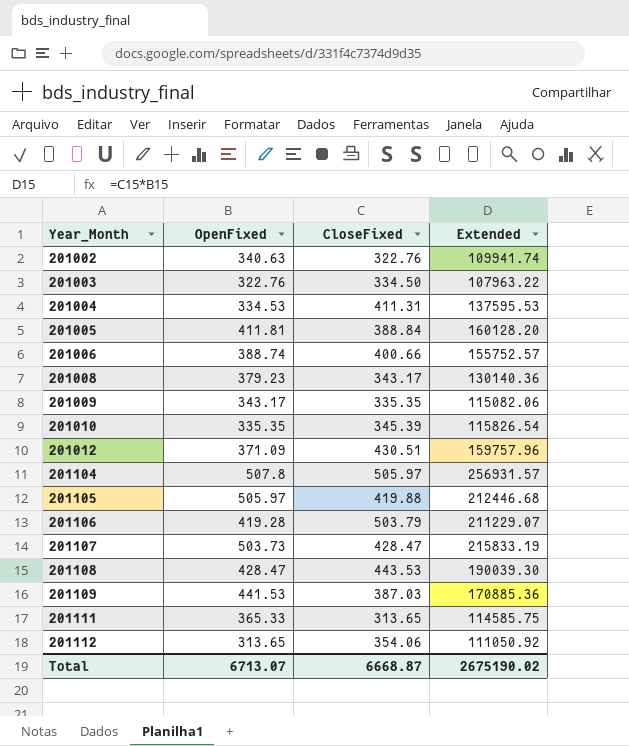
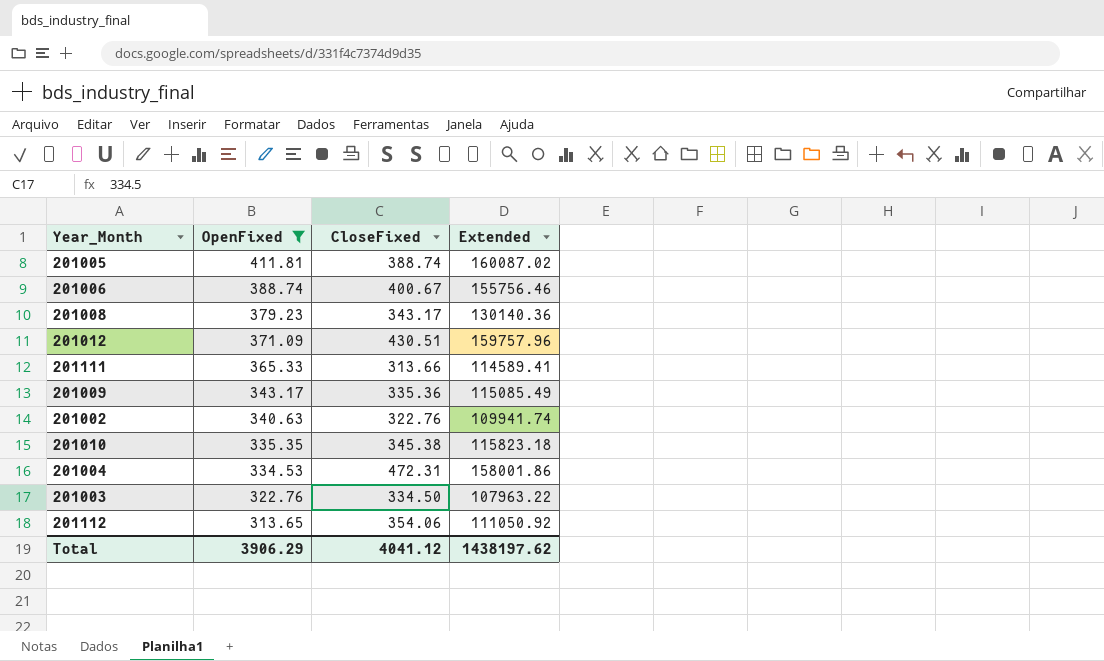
filter: none -> OpenFixed <= 411.81
row order: Year_Month ascending -> OpenFixed descending
201005 | CloseFixed: 388.84 -> 388.74
201005 | Extended: 160128.20 -> 160087.02
201006 | CloseFixed: 400.66 -> 400.67
201006 | Extended: 155752.57 -> 155756.46
201111 | CloseFixed: 313.65 -> 313.66
201111 | Extended: 114585.75 -> 114589.41
201009 | CloseFixed: 335.35 -> 335.36
201009 | Extended: 115082.06 -> 115085.49
201010 | CloseFixed: 345.39 -> 345.38
201010 | Extended: 115826.54 -> 115823.18
201004 | CloseFixed: 411.31 -> 472.31
201004 | Extended: 137595.53 -> 158001.86
Total | OpenFixed: 6713.07 -> 3906.29
Total | CloseFixed: 6668.87 -> 4041.12
Total | Extended: 2675190.02 -> 1438197.62

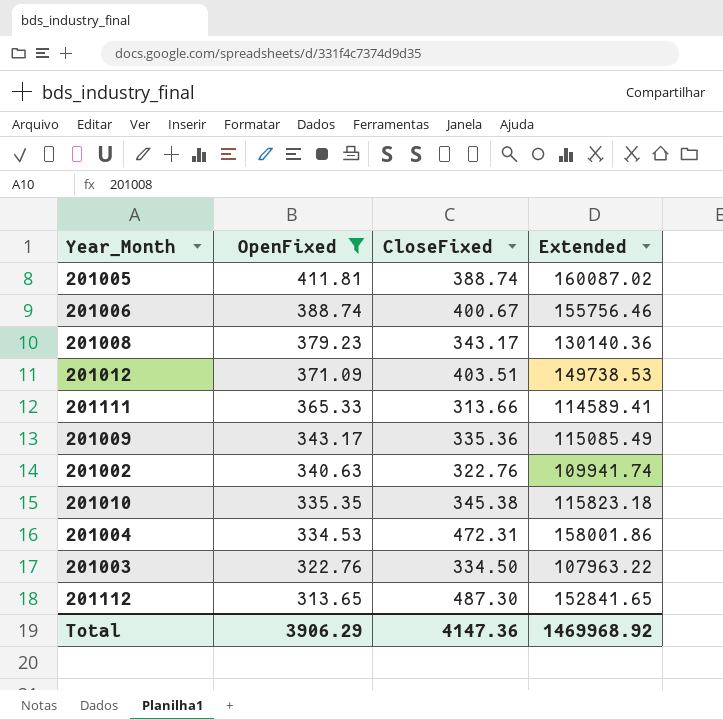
201012 | CloseFixed: 430.51 -> 403.51
201012 | Extended: 159757.96 -> 149738.53
201112 | CloseFixed: 354.06 -> 487.30
201112 | Extended: 111050.92 -> 152841.65
Total | CloseFixed: 4041.12 -> 4147.36
Total | Extended: 1438197.62 -> 1469968.92

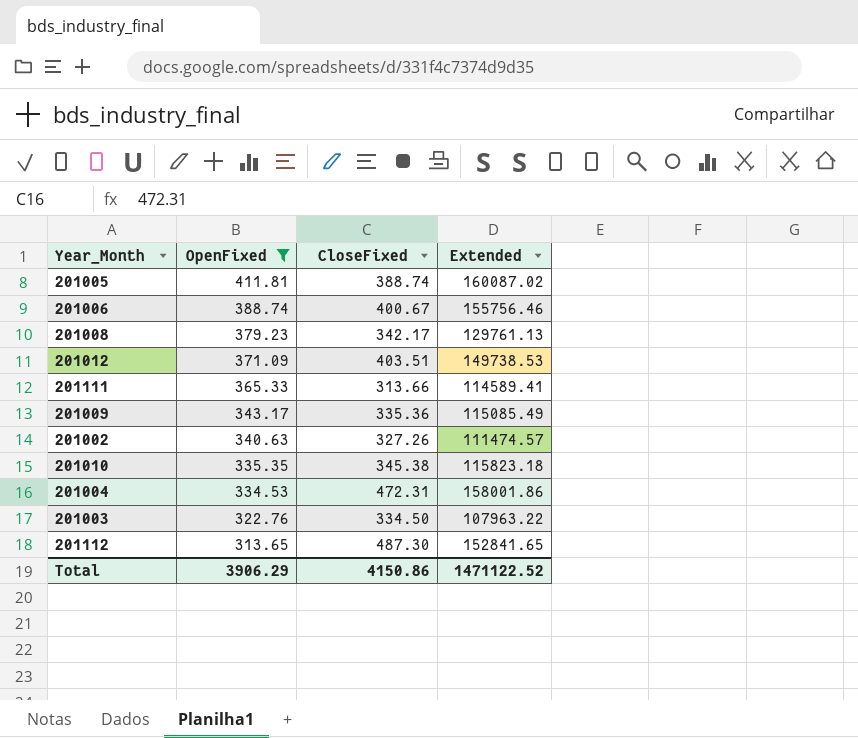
201008 | CloseFixed: 343.17 -> 342.17
201008 | Extended: 130140.36 -> 129761.13
201002 | CloseFixed: 322.76 -> 327.26
201002 | Extended: 109941.74 -> 111474.57
Total | CloseFixed: 4147.36 -> 4150.86
Total | Extended: 1469968.92 -> 1471122.52

